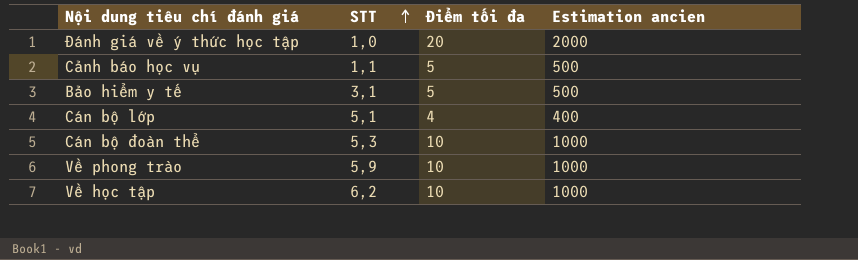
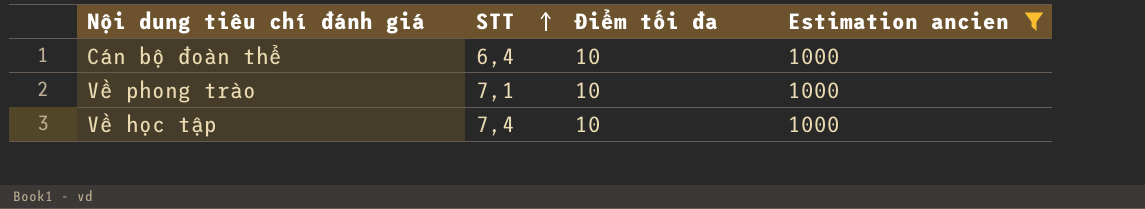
filter: none -> Estimation ancien = 1000
Cán bộ đoàn thể | STT: 5,3 -> 6,4
Về phong trào | STT: 5,9 -> 7,1
Về học tập | STT: 6,2 -> 7,4

